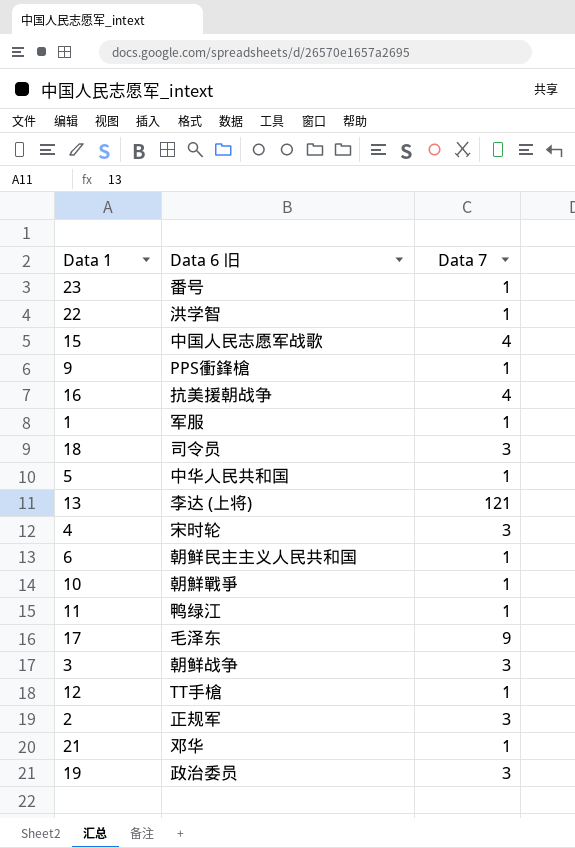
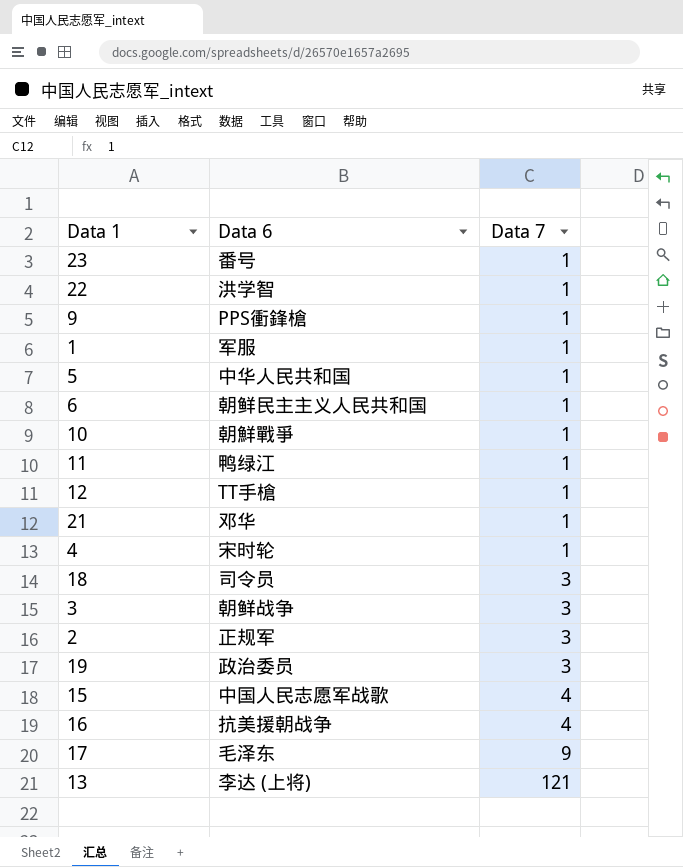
row order: none -> Data 7 ascending
column name: Data 6 旧 -> Data 6
4 | Data 7: 3 -> 1

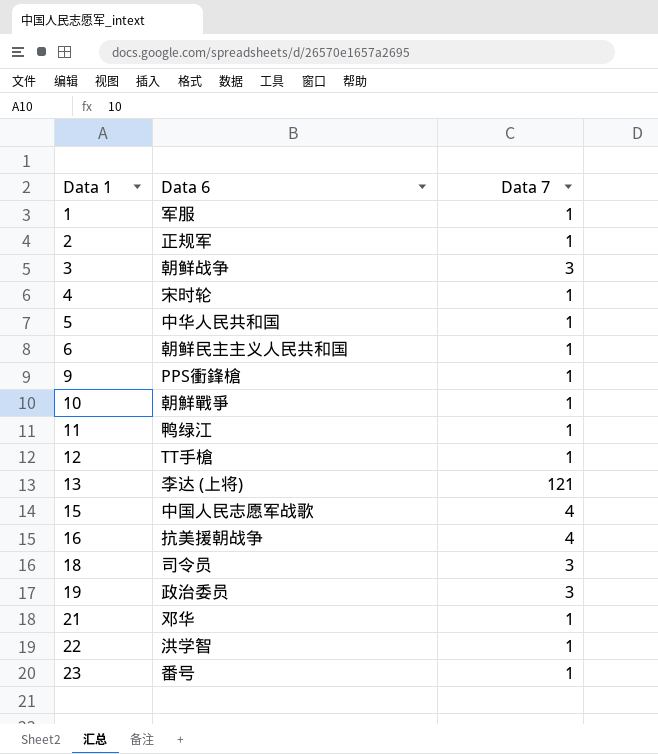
row order: Data 7 ascending -> Data 1 ascending
row 17: 毛泽东 | 9 -> none
2 | Data 7: 3 -> 1

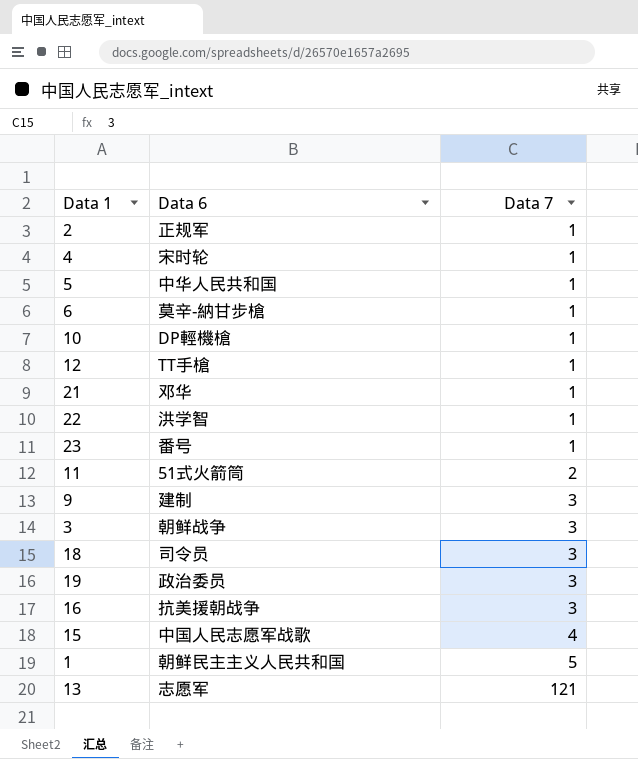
row order: Data 1 ascending -> Data 7 ascending
6 | Data 6: 朝鲜民主主义人民共和国 -> 莫辛-納甘步槍
10 | Data 6: 朝鮮戰爭 -> DP輕機槍
11 | Data 6: 鸭绿江 -> 51式火箭筒
11 | Data 7: 1 -> 2
9 | Data 6: PPS衝鋒槍 -> 建制
9 | Data 7: 1 -> 3
16 | Data 7: 4 -> 3
1 | Data 6: 军服 -> 朝鲜民主主义人民共和国
1 | Data 7: 1 -> 5
13 | Data 6: 李达 (上将) -> 志愿军

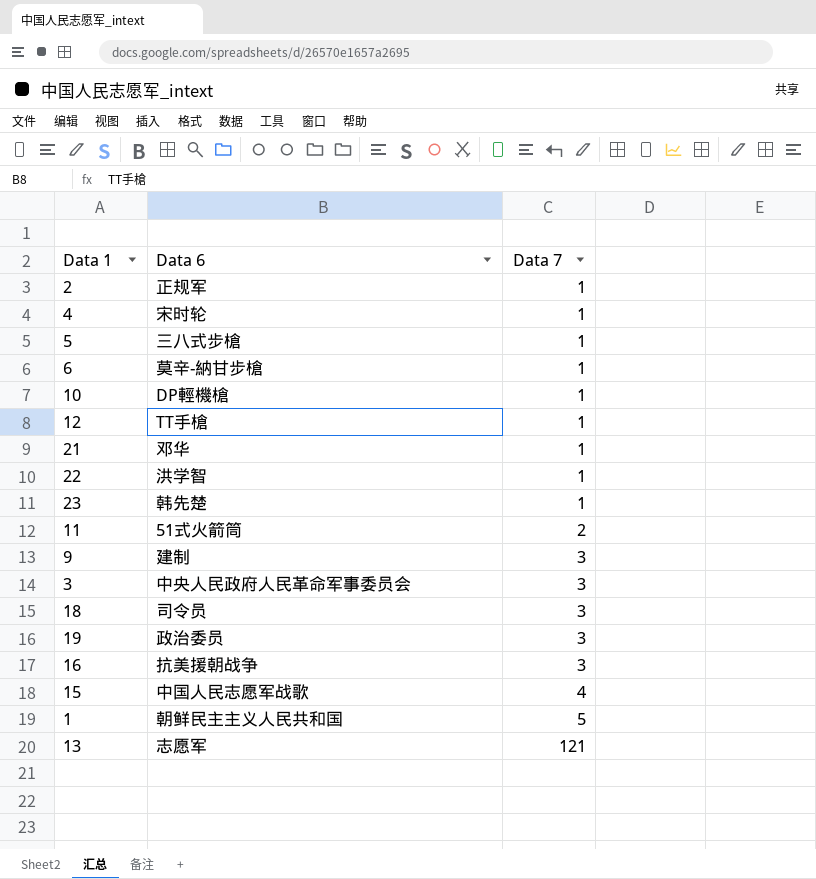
5 | Data 6: 中华人民共和国 -> 三八式步槍
23 | Data 6: 番号 -> 韩先楚
3 | Data 6: 朝鲜战争 -> 中央人民政府人民革命军事委员会

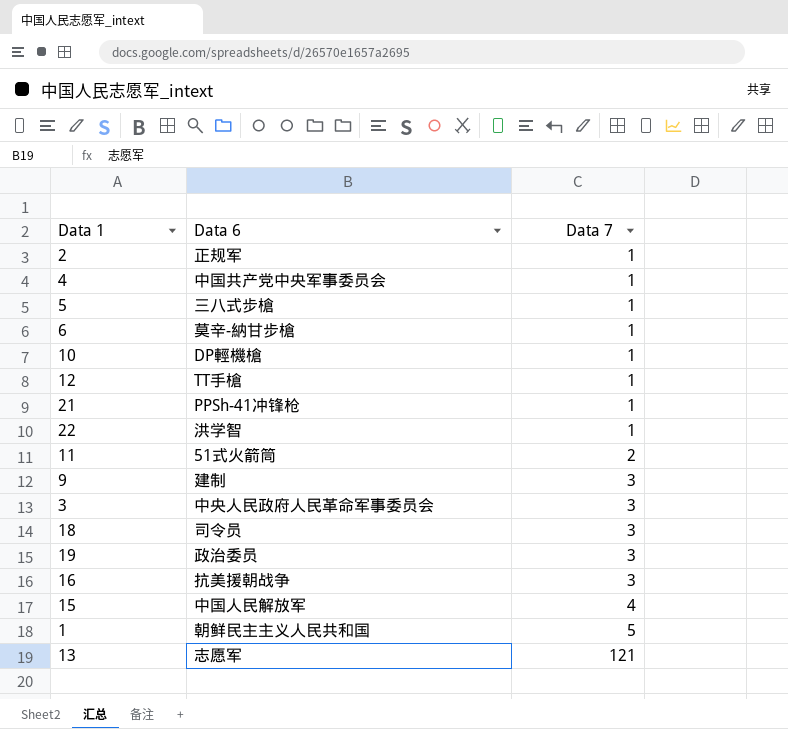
row 23: 韩先楚 | 1 -> none
4 | Data 6: 宋时轮 -> 中国共产党中央军事委员会
21 | Data 6: 邓华 -> PPSh-41冲锋枪
15 | Data 6: 中国人民志愿军战歌 -> 中国人民解放军

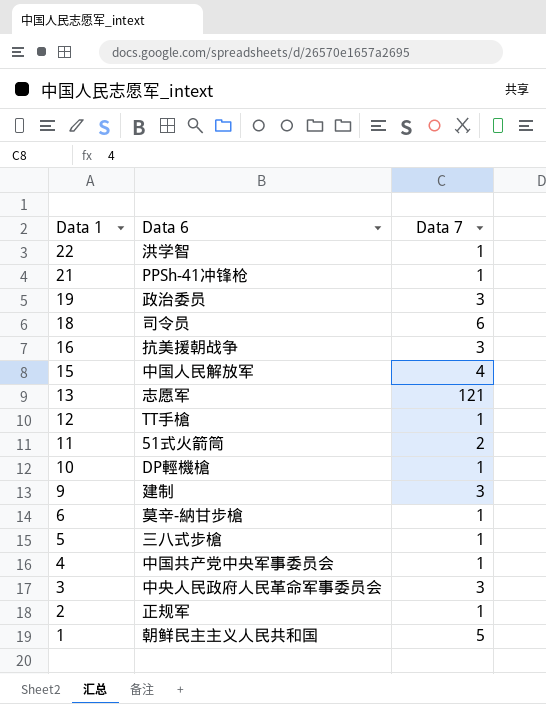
row order: Data 7 ascending -> Data 1 descending
18 | Data 7: 3 -> 6

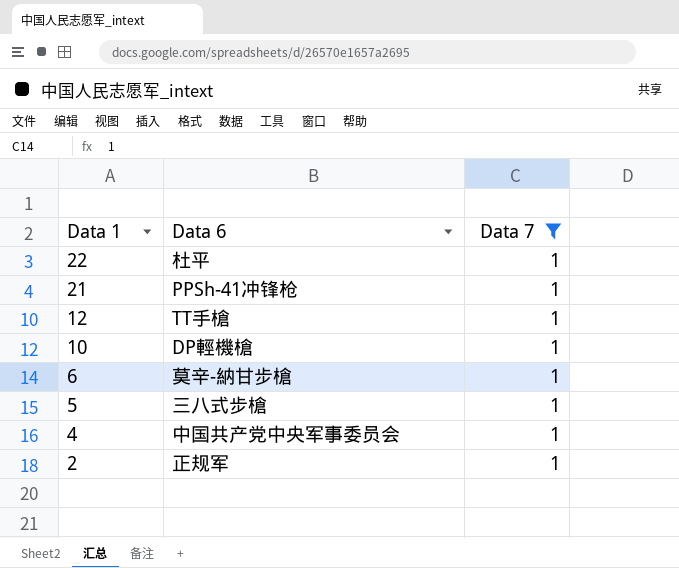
filter: none -> Data 7 = 1
22 | Data 6: 洪学智 -> 杜平

